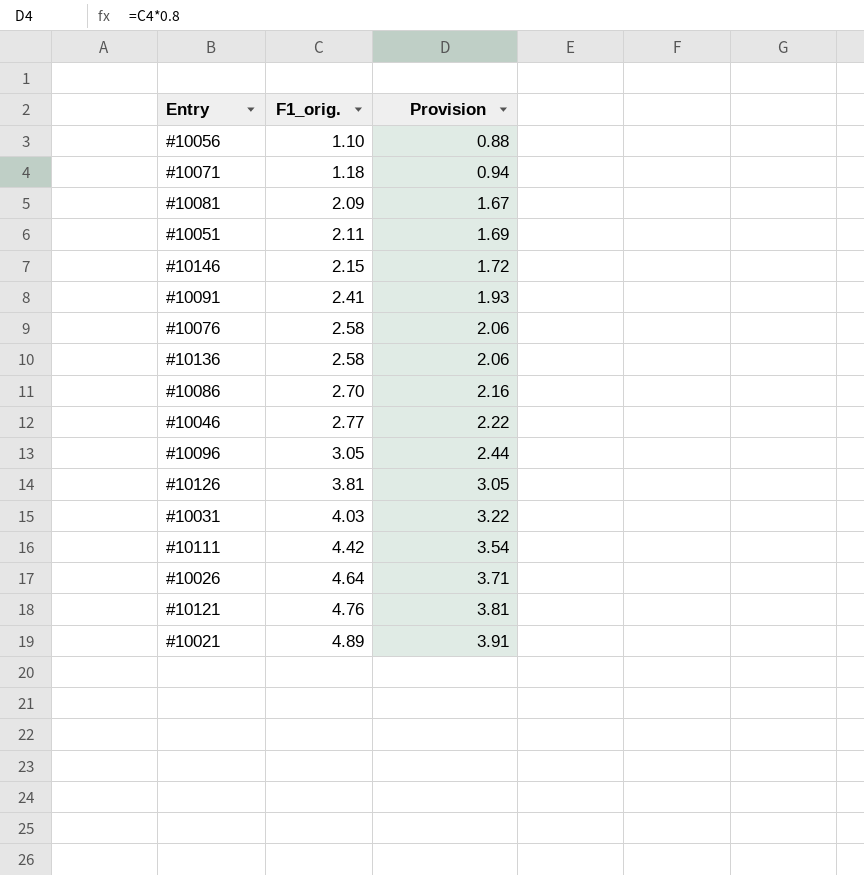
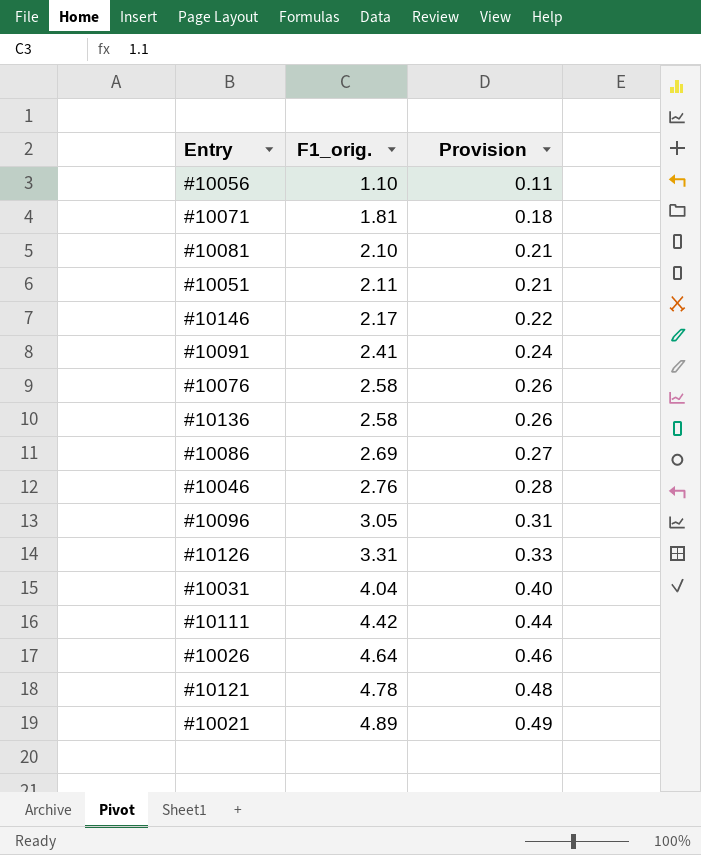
column Provision | formula: [F1_orig.] * 0.8 -> [F1_orig.] * 0.1
#10071 | F1_orig.: 1.18 -> 1.81
#10081 | F1_orig.: 2.09 -> 2.10
#10146 | F1_orig.: 2.15 -> 2.17
#10086 | F1_orig.: 2.70 -> 2.69
#10046 | F1_orig.: 2.77 -> 2.76
#10126 | F1_orig.: 3.81 -> 3.31
#10031 | F1_orig.: 4.03 -> 4.04
#10121 | F1_orig.: 4.76 -> 4.78

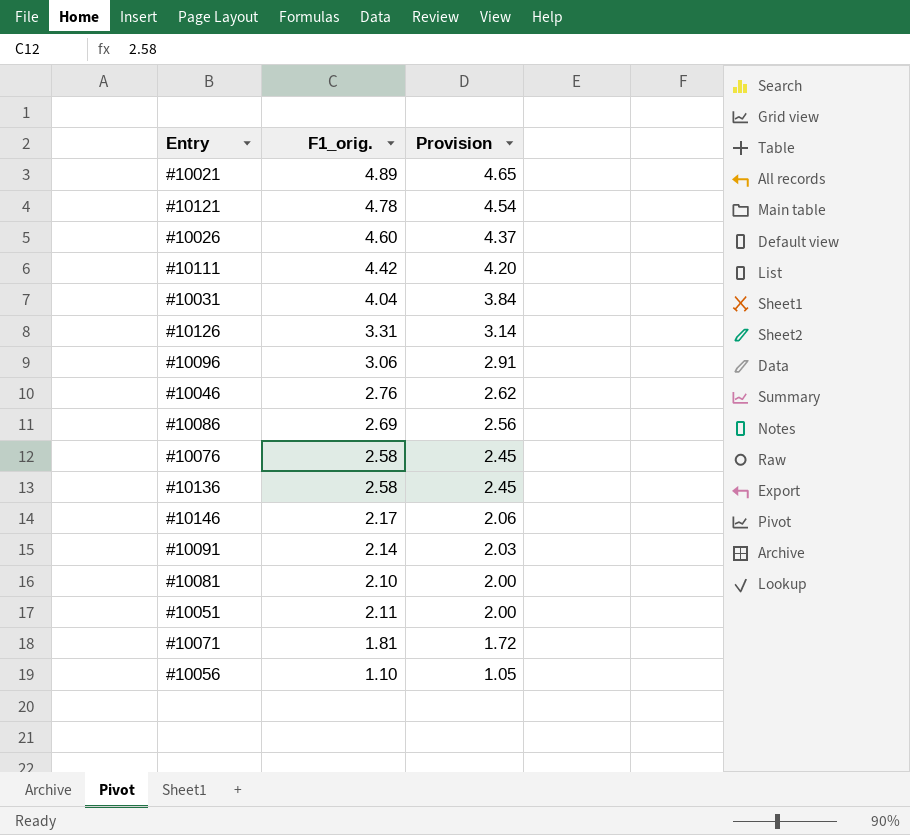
row order: F1_orig. ascending -> Provision descending
column Provision | formula: [F1_orig.] * 0.1 -> [F1_orig.] * 0.95
#10026 | F1_orig.: 4.64 -> 4.60
#10096 | F1_orig.: 3.05 -> 3.06
#10091 | F1_orig.: 2.41 -> 2.14

